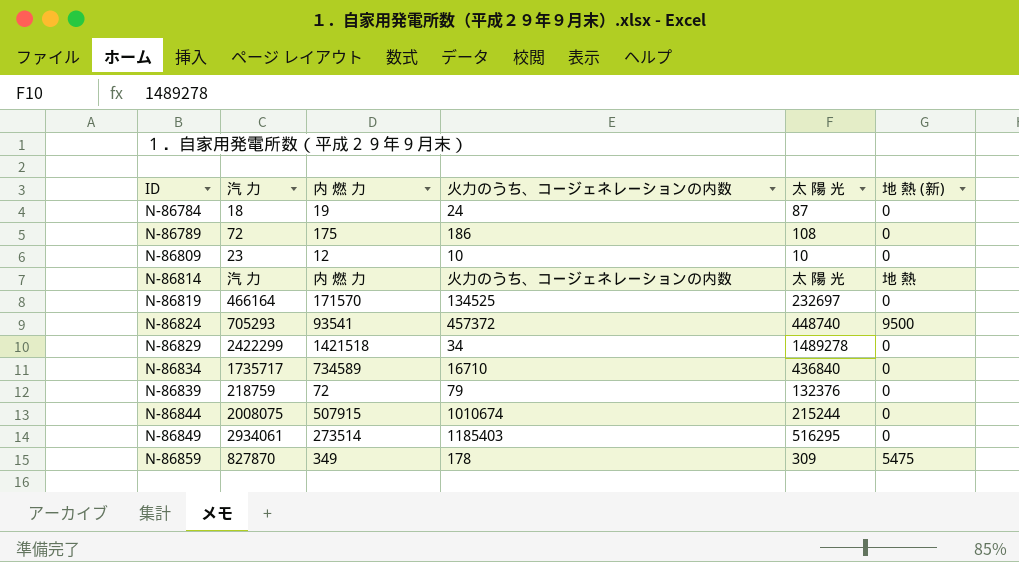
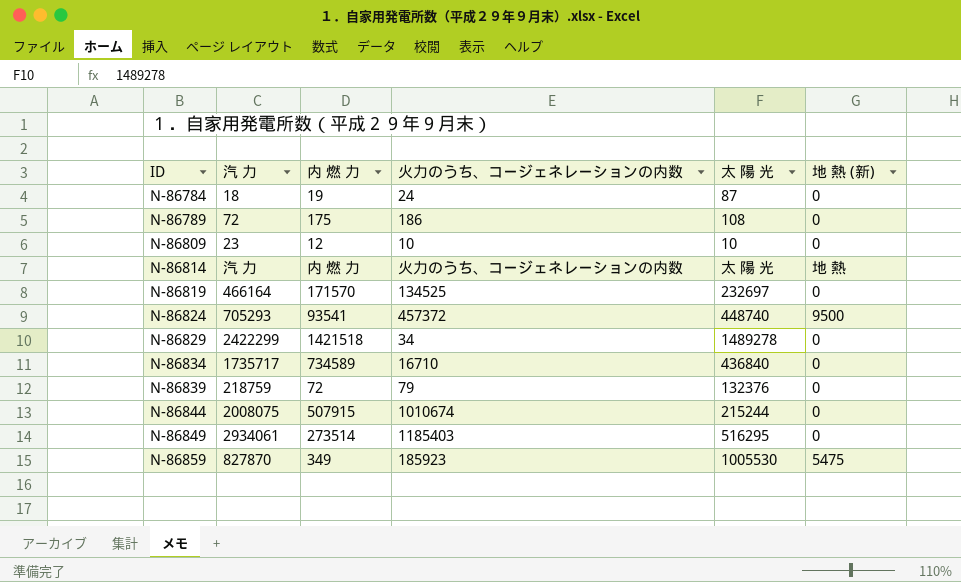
N-86859 | 火力のうち、コージェネレーションの内数: 178 -> 185923
N-86859 | 太 陽 光: 309 -> 1005530

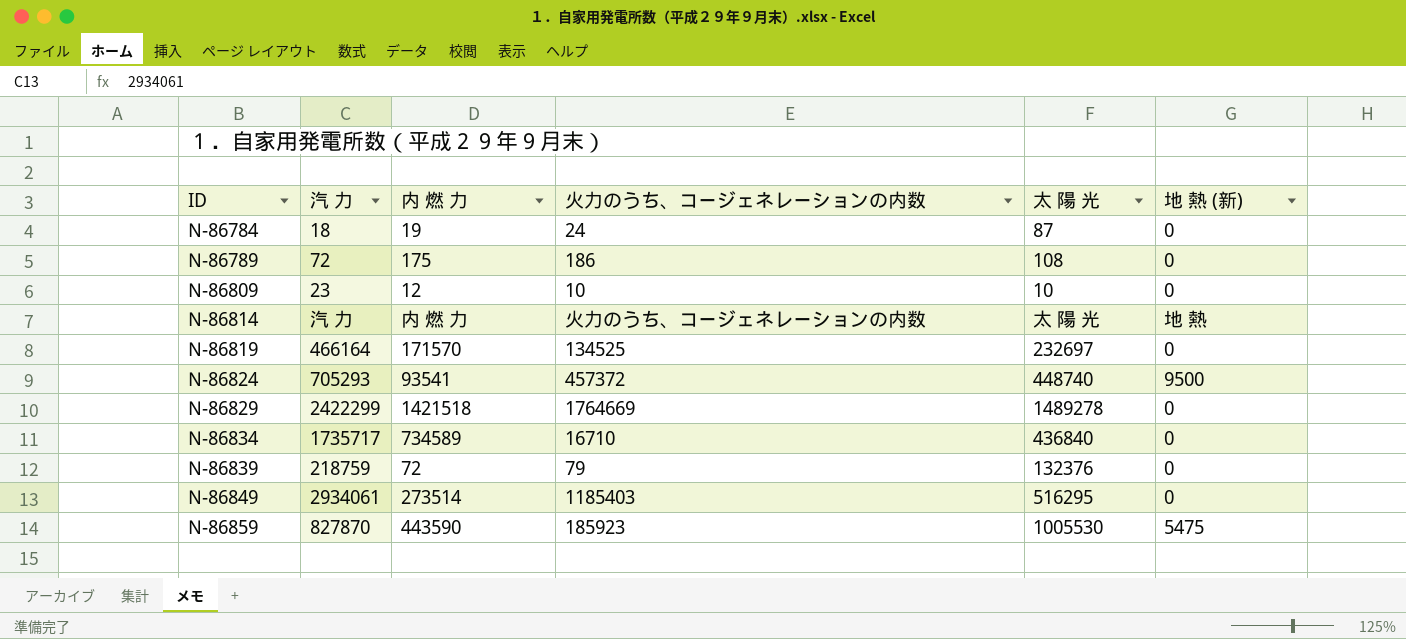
row N-86844: 2008075 | 507915 | 1010674 | 215244 | 0 -> none
N-86829 | 火力のうち、コージェネレーションの内数: 34 -> 1764669
N-86859 | 内 燃 力: 349 -> 443590

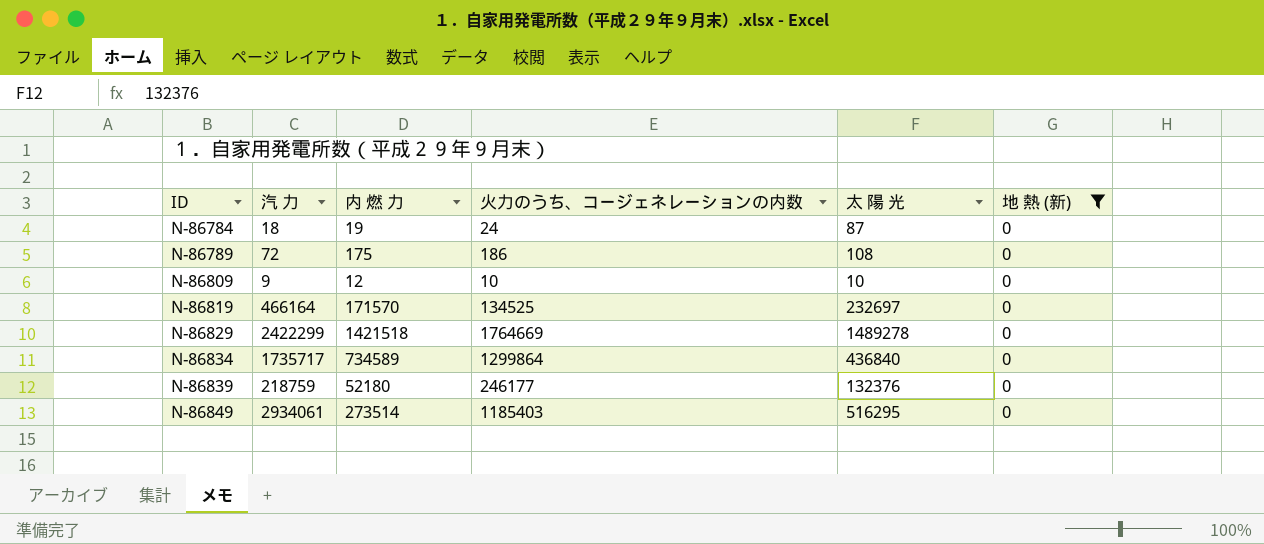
filter: none -> 地 熱 (新) = 0
N-86809 | 汽 力: 23 -> 9
N-86834 | 火力のうち、コージェネレーションの内数: 16710 -> 1299864
N-86839 | 内 燃 力: 72 -> 52180
N-86839 | 火力のうち、コージェネレーションの内数: 79 -> 246177

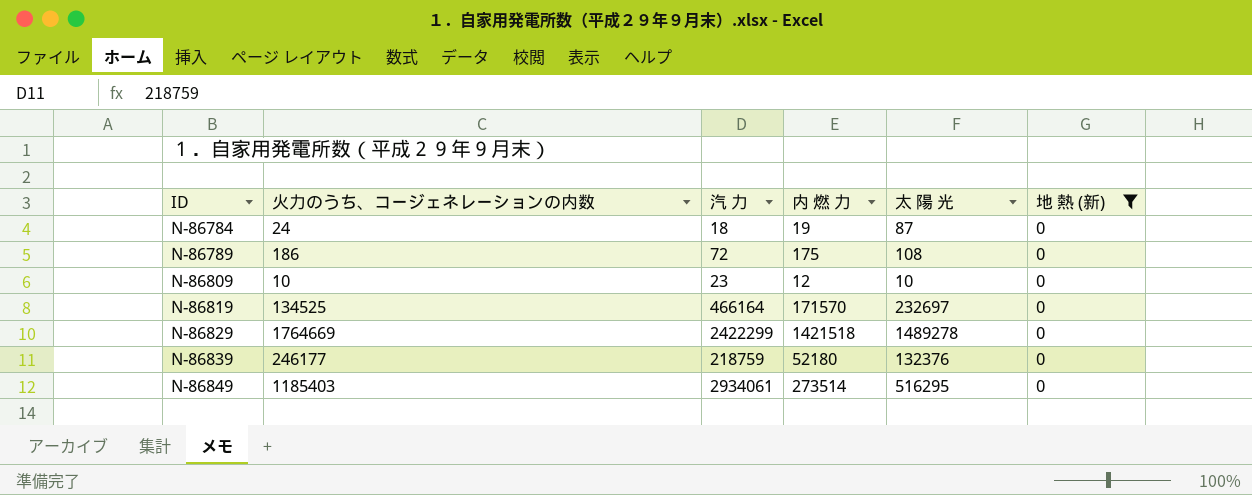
column 火力のうち、コージェネレーションの内数 | position: 4 -> 2
row N-86834: 1735717 | 734589 | 1299864 | 436840 | 0 -> none
N-86809 | 汽 力: 9 -> 23

